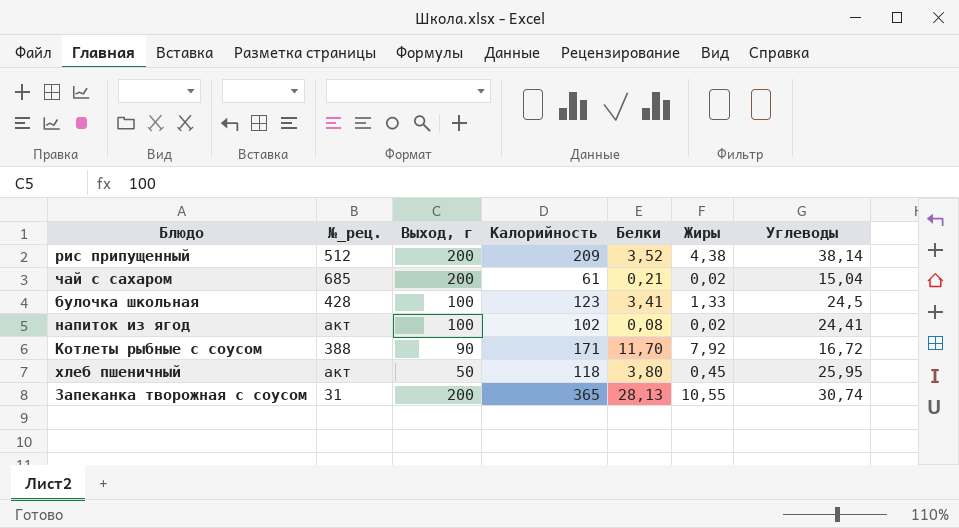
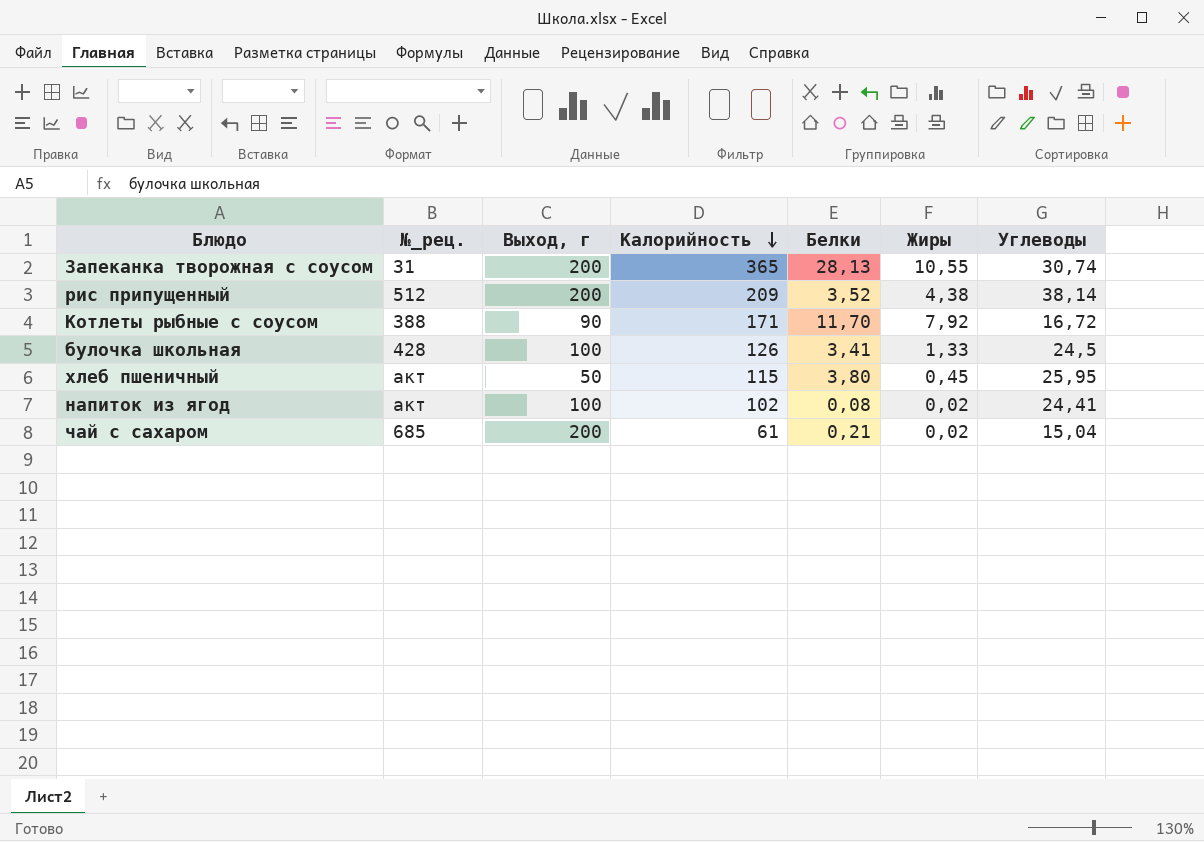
row order: none -> Калорийность descending
булочка школьная | Калорийность: 123 -> 126
хлеб пшеничный | Калорийность: 118 -> 115

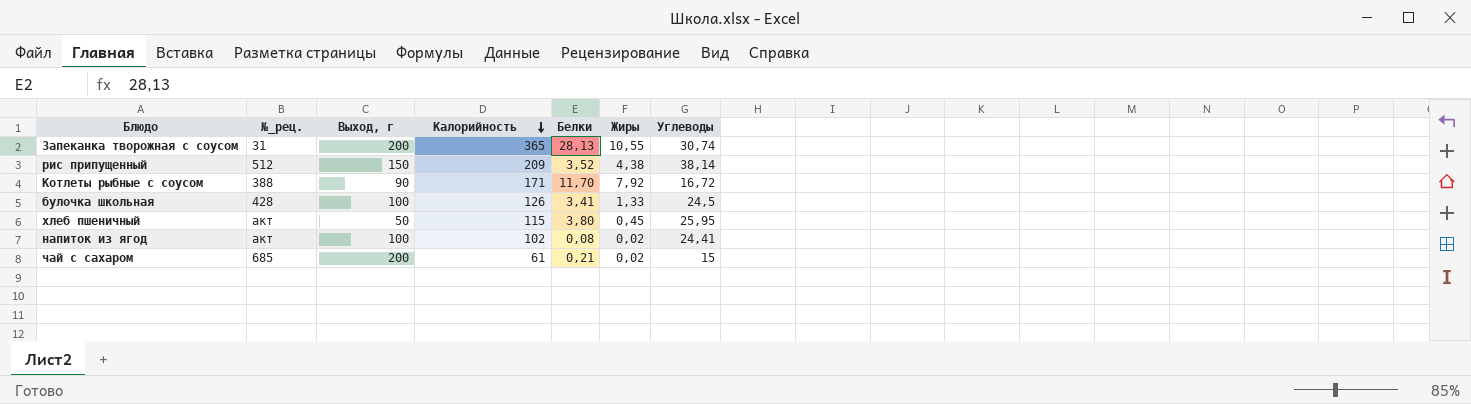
рис припущенный | Выход, г: 200 -> 150
чай с сахаром | Углеводы: 15,04 -> 15

